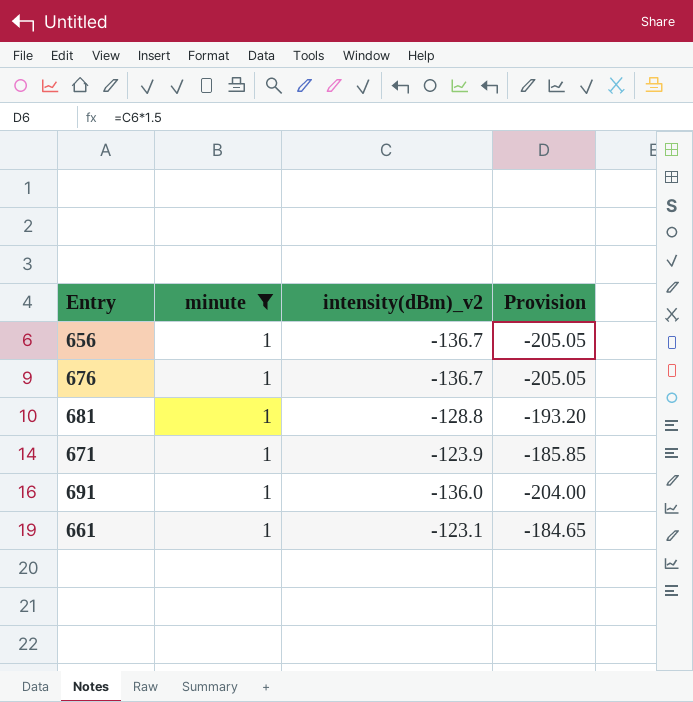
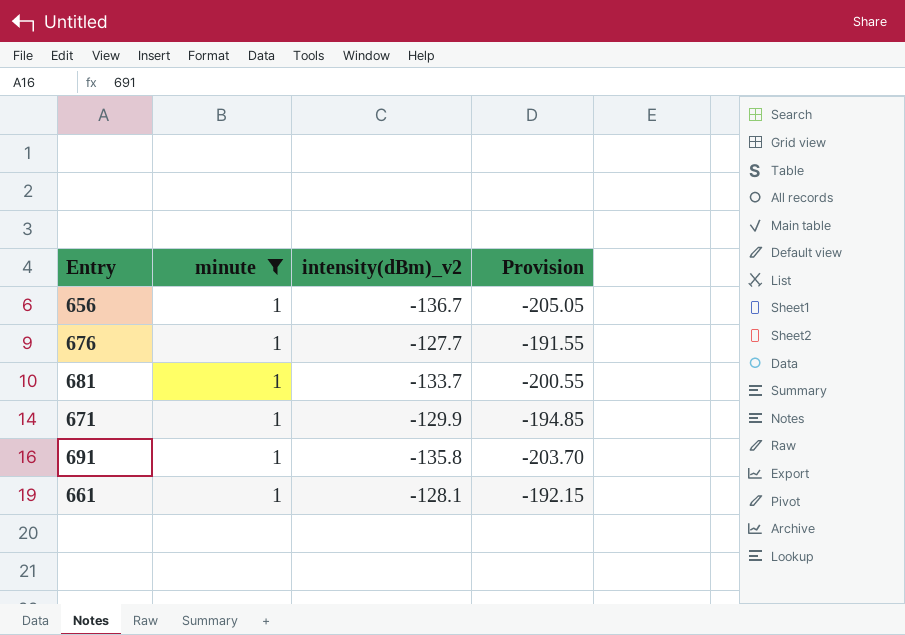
676 | intensity(dBm)_v2: -136.7 -> -127.7
676 | Provision: -205.05 -> -191.55
681 | intensity(dBm)_v2: -128.8 -> -133.7
681 | Provision: -193.20 -> -200.55
671 | intensity(dBm)_v2: -123.9 -> -129.9
671 | Provision: -185.85 -> -194.85
691 | intensity(dBm)_v2: -136.0 -> -135.8
691 | Provision: -204.00 -> -203.70
661 | intensity(dBm)_v2: -123.1 -> -128.1
661 | Provision: -184.65 -> -192.15

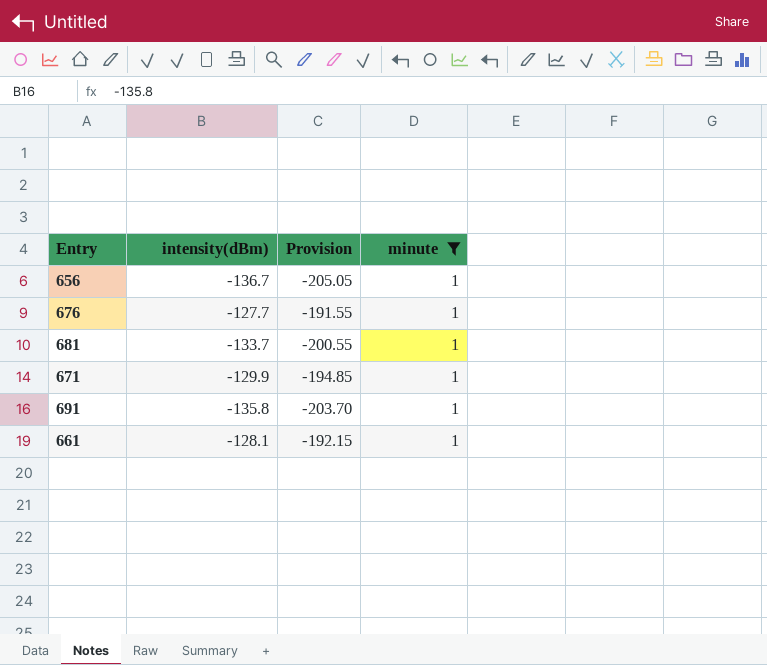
column name: intensity(dBm)_v2 -> intensity(dBm)
column minute | position: 2 -> 4

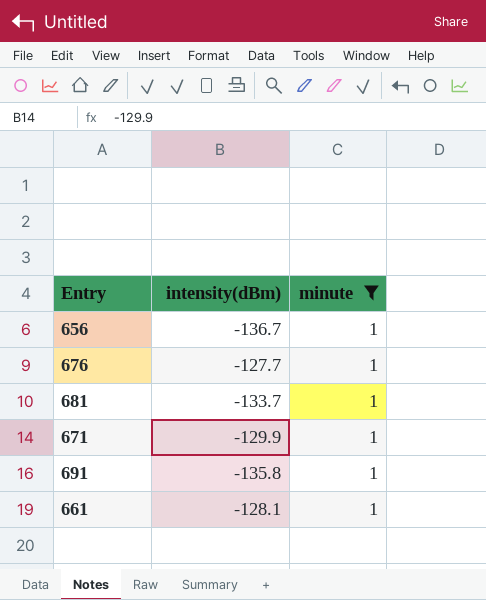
column Provision | formula: [intensity(dBm)] * 1.5 -> none

